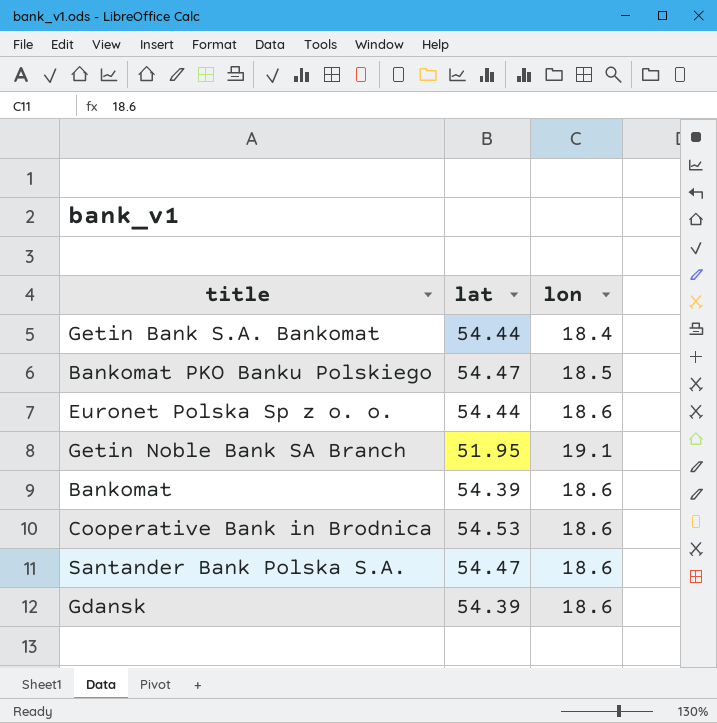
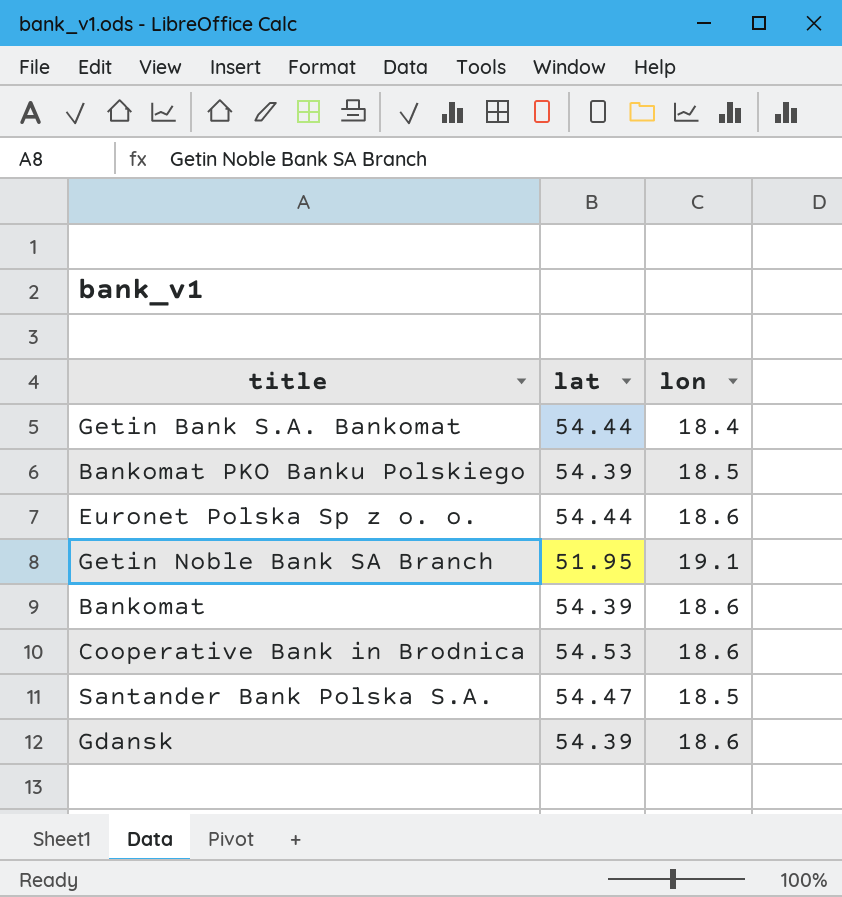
Bankomat PKO Banku Polskiego | lat: 54.47 -> 54.39
Santander Bank Polska S.A. | lon: 18.6 -> 18.5

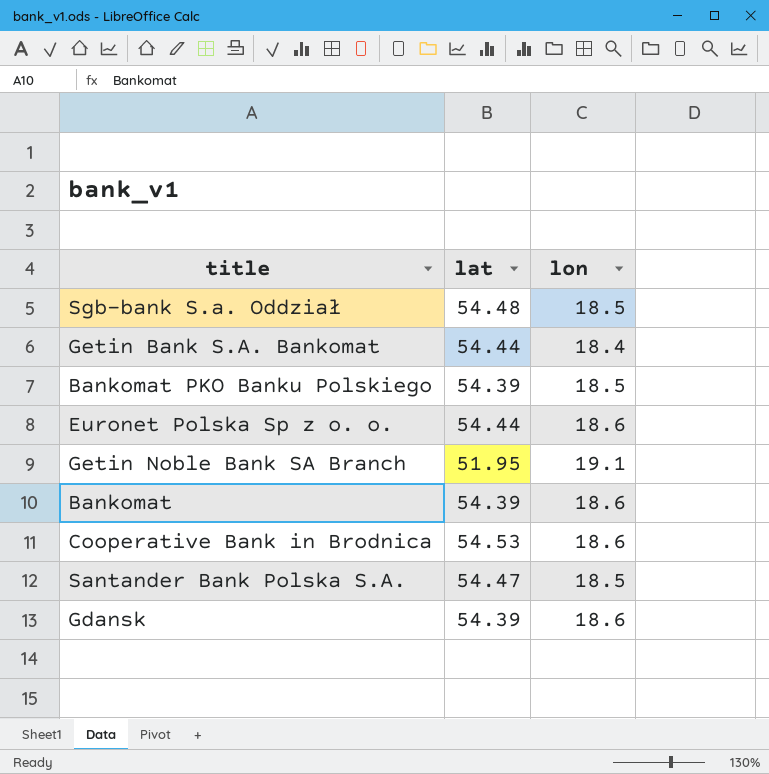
row Sgb-bank S.a. Oddział: none -> 54.48 | 18.5

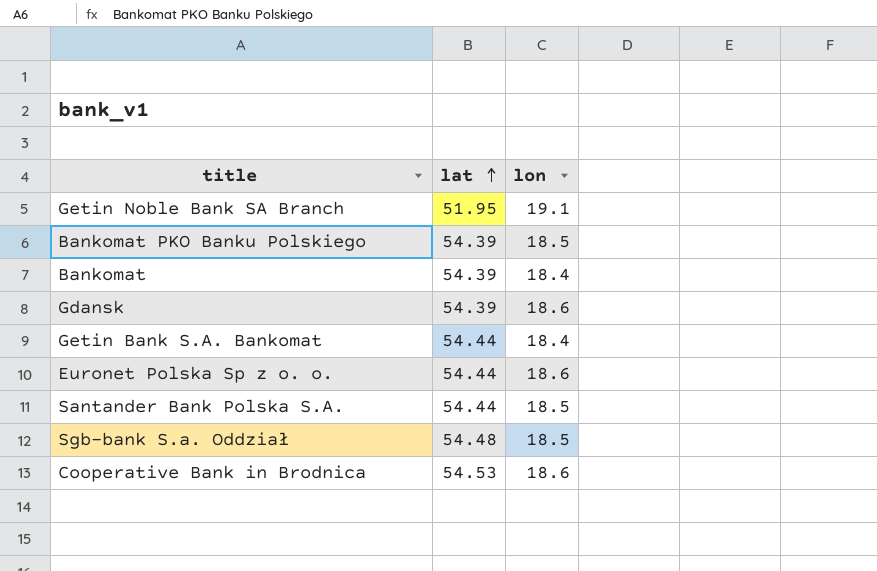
row order: none -> lat ascending
Bankomat | lon: 18.6 -> 18.4
Santander Bank Polska S.A. | lat: 54.47 -> 54.44

